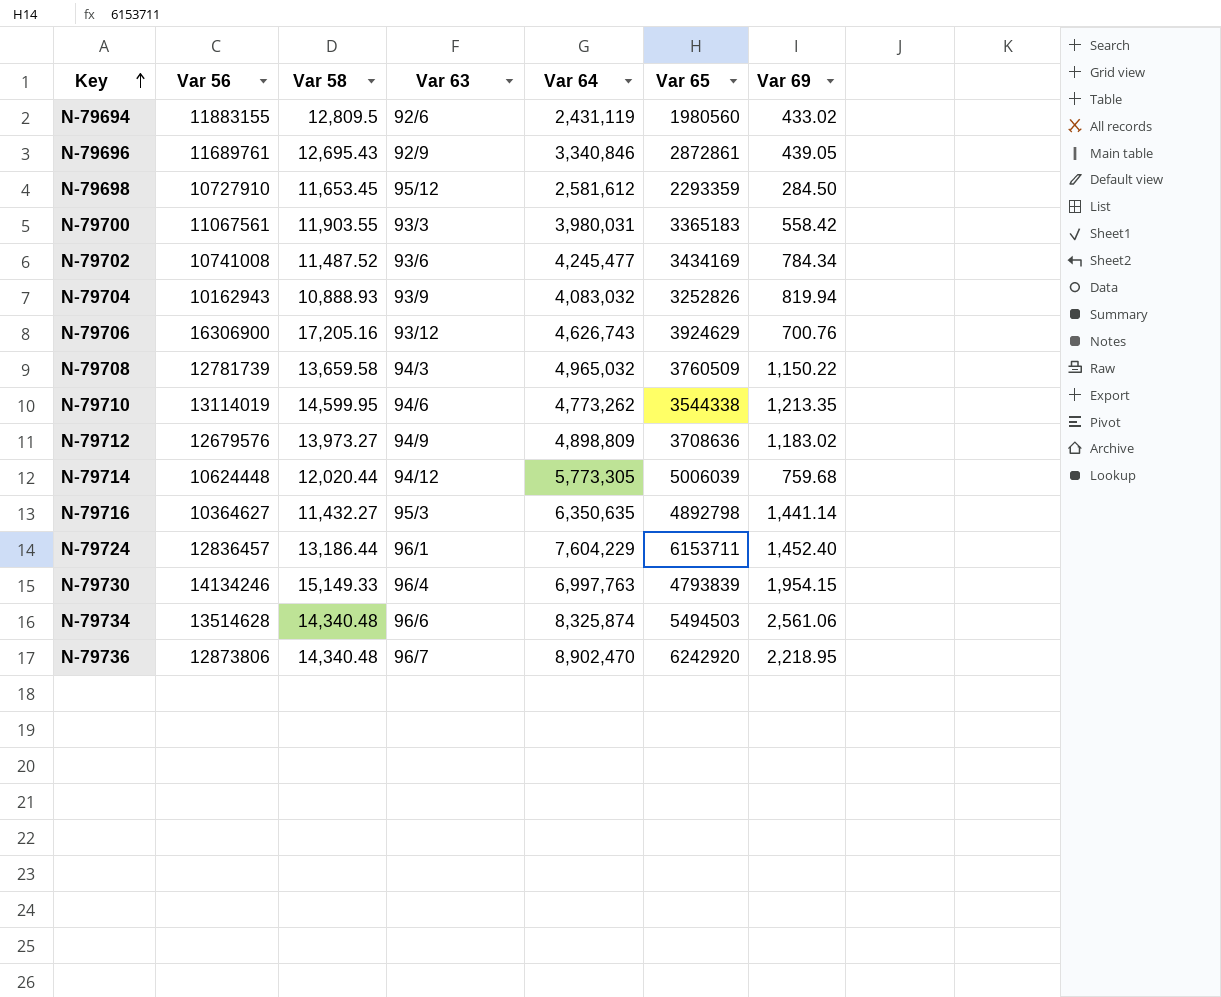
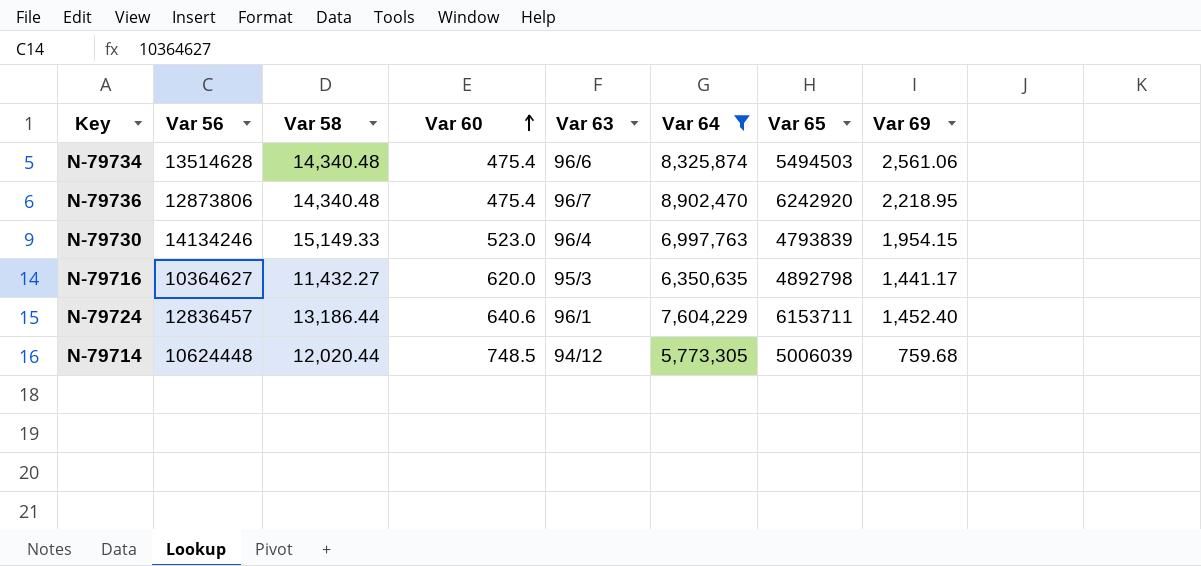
filter: none -> Var 64 >= 5,773,305
row order: Key ascending -> Var 60 ascending
column Var 60 | position: none -> 4
N-79716 | Var 69: 1,441.14 -> 1,441.17

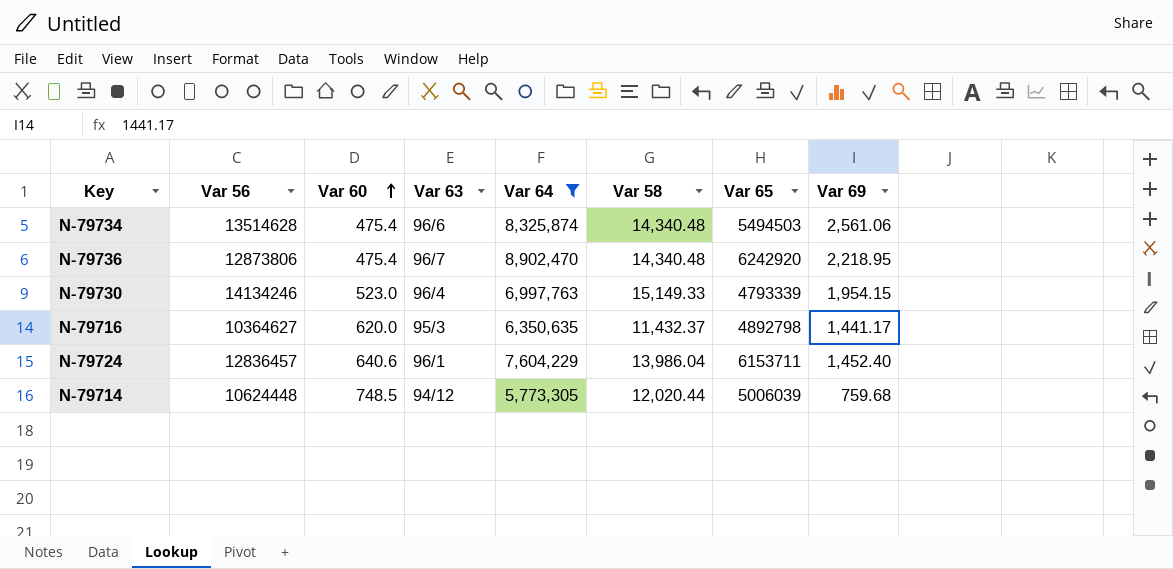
column Var 58 | position: 3 -> 6
N-79730 | Var 65: 4793839 -> 4793339
N-79716 | Var 58: 11,432.27 -> 11,432.37
N-79724 | Var 58: 13,186.44 -> 13,986.04

